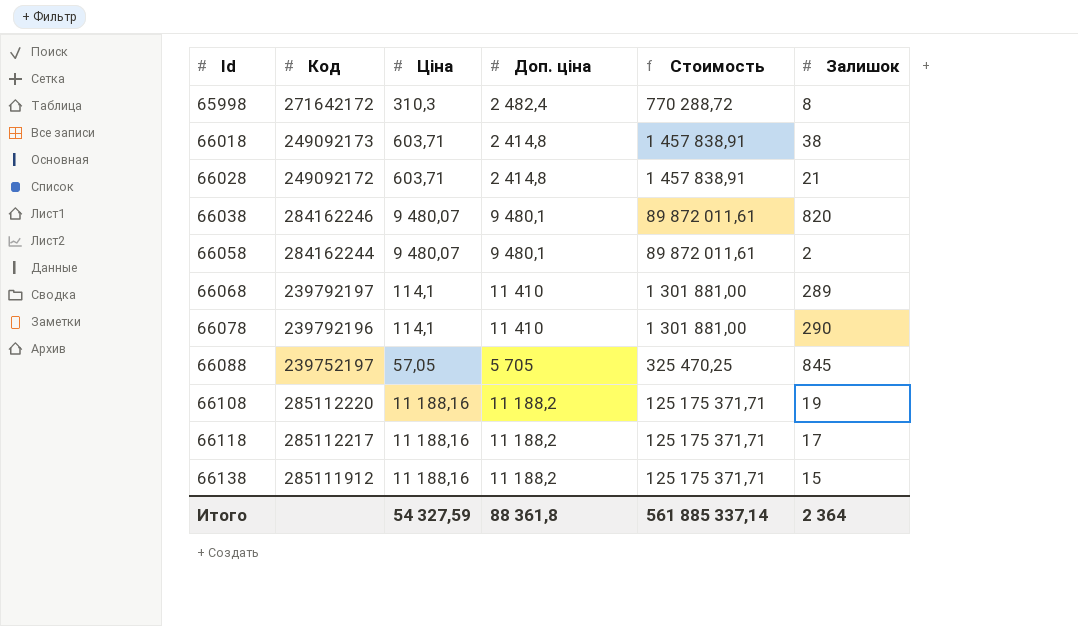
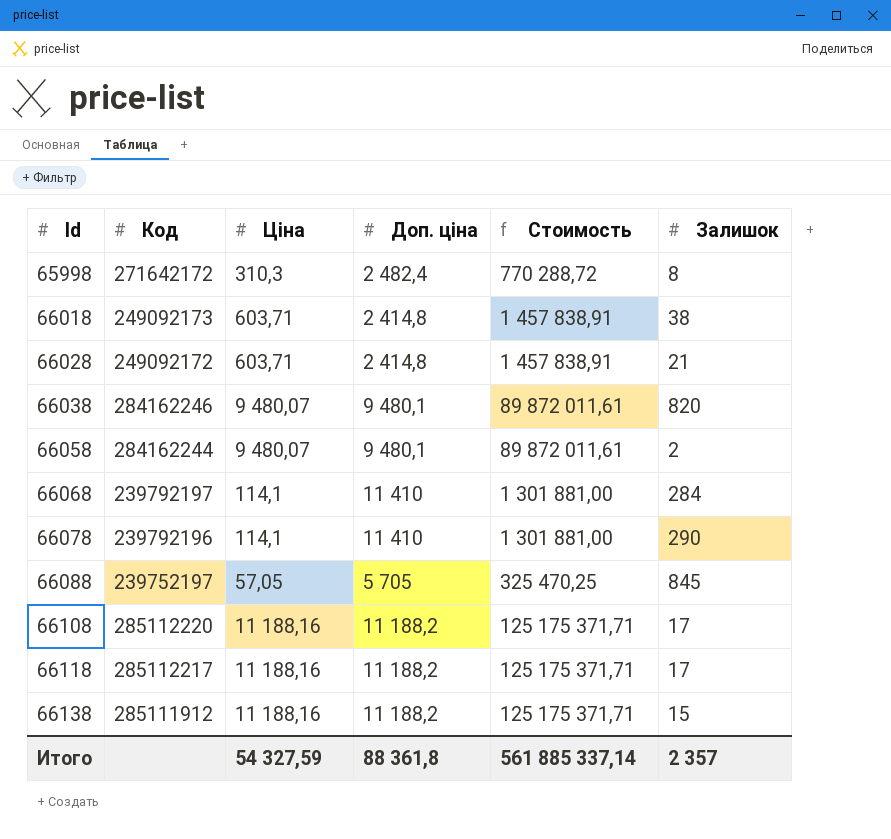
66068 | Залишок: 289 -> 284
66108 | Залишок: 19 -> 17
Итого | Залишок: 2 364 -> 2 357

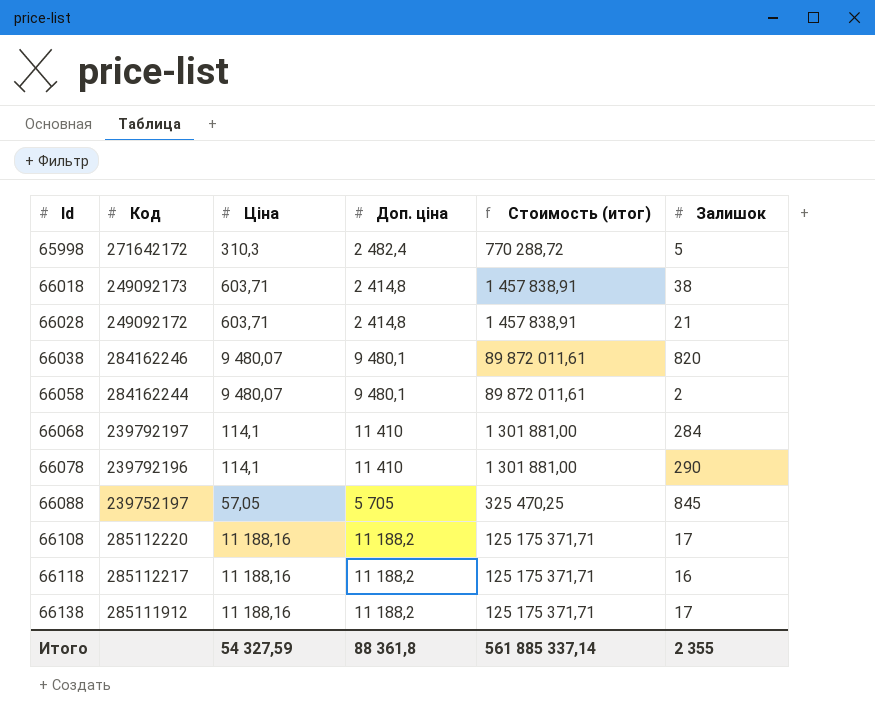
column name: Стоимость -> Стоимость (итог)
65998 | Залишок: 8 -> 5
66118 | Залишок: 17 -> 16
66138 | Залишок: 15 -> 17
Итого | Залишок: 2 357 -> 2 355

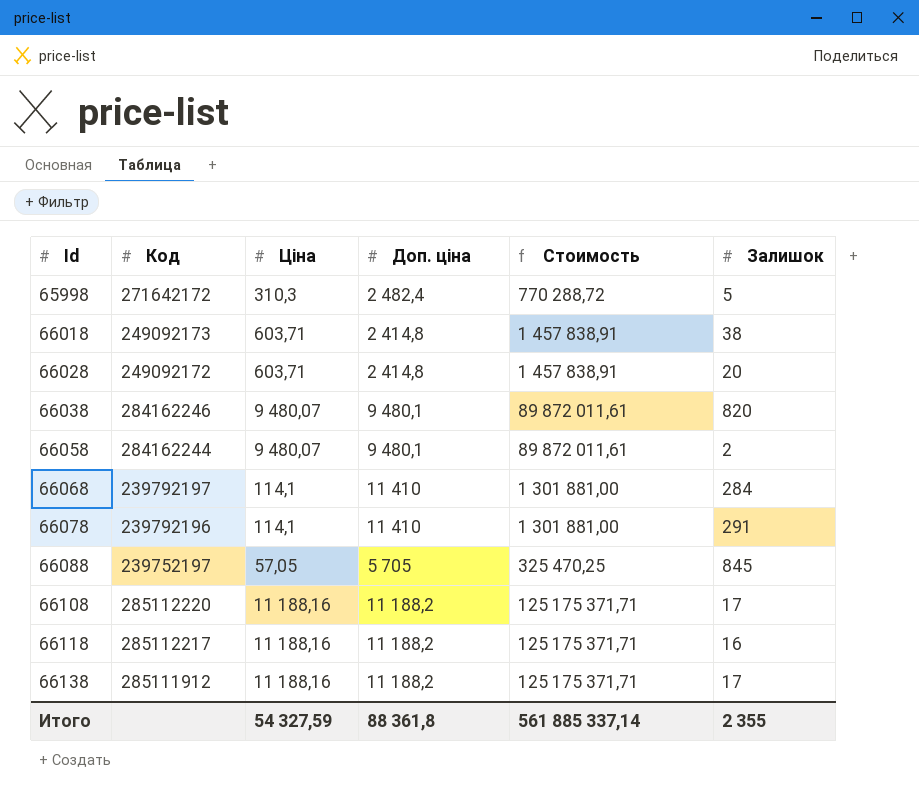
column name: Стоимость (итог) -> Стоимость
66028 | Залишок: 21 -> 20
66078 | Залишок: 290 -> 291

